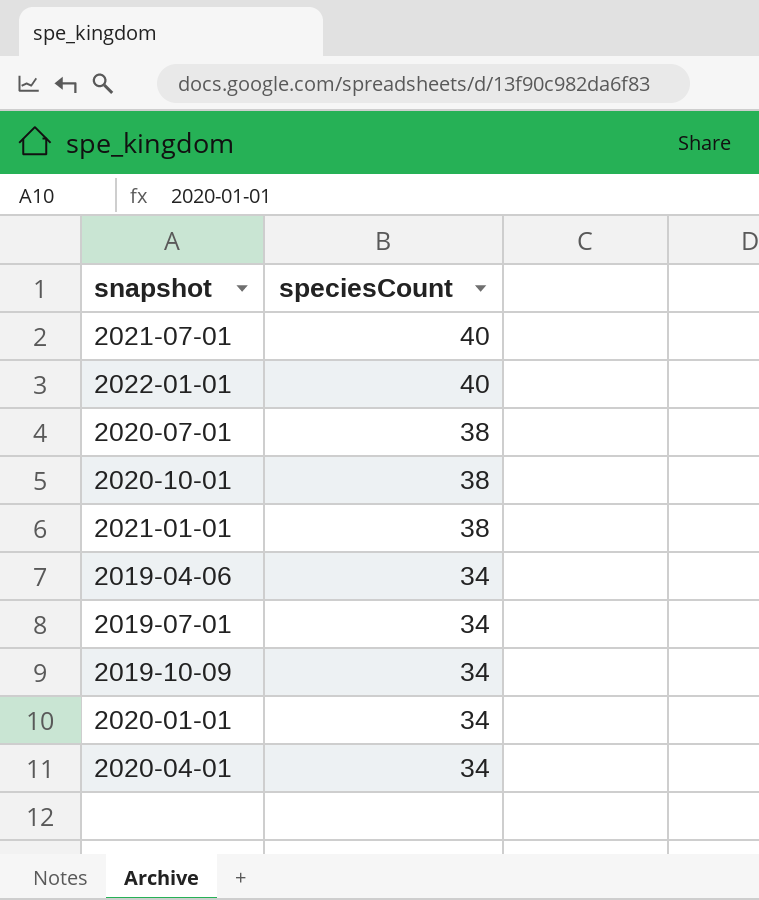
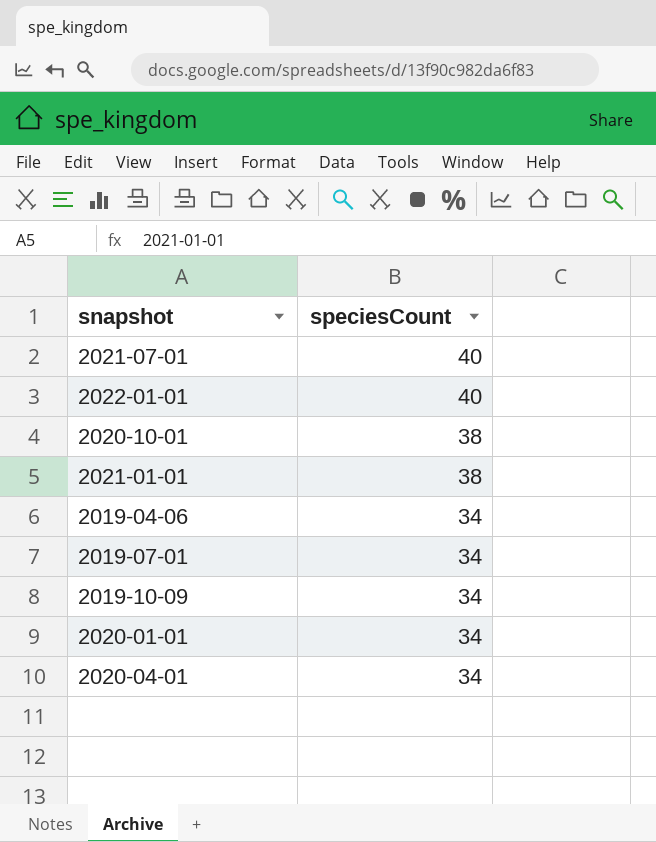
row 2020-07-01: 38 -> none

